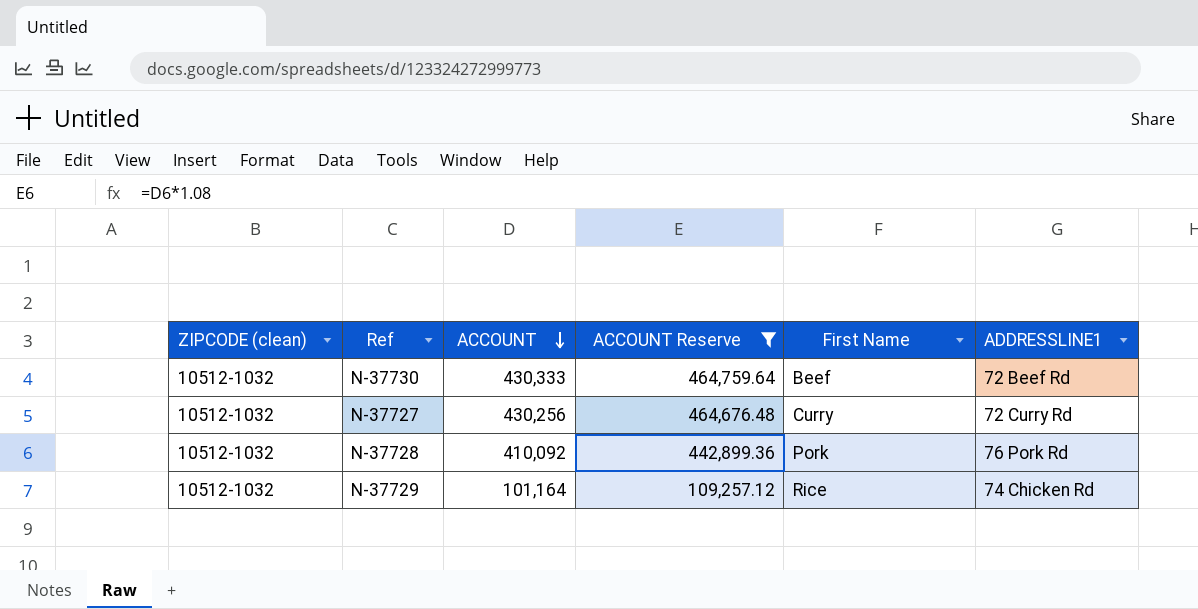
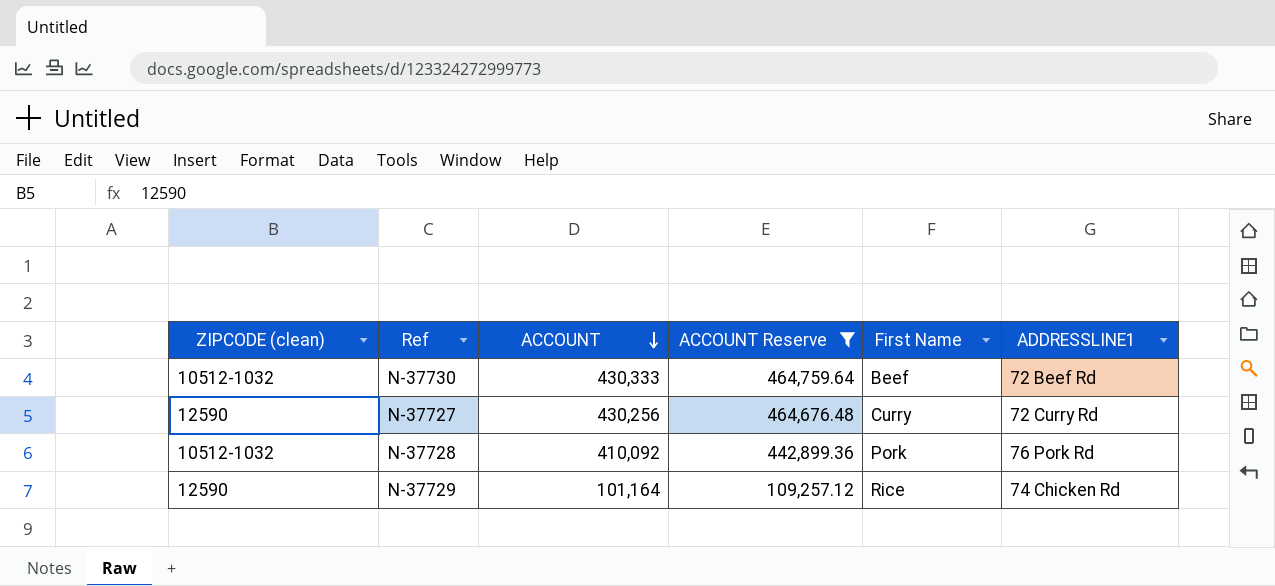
N-37727 | ZIPCODE (clean): 10512-1032 -> 12590
N-37729 | ZIPCODE (clean): 10512-1032 -> 12590

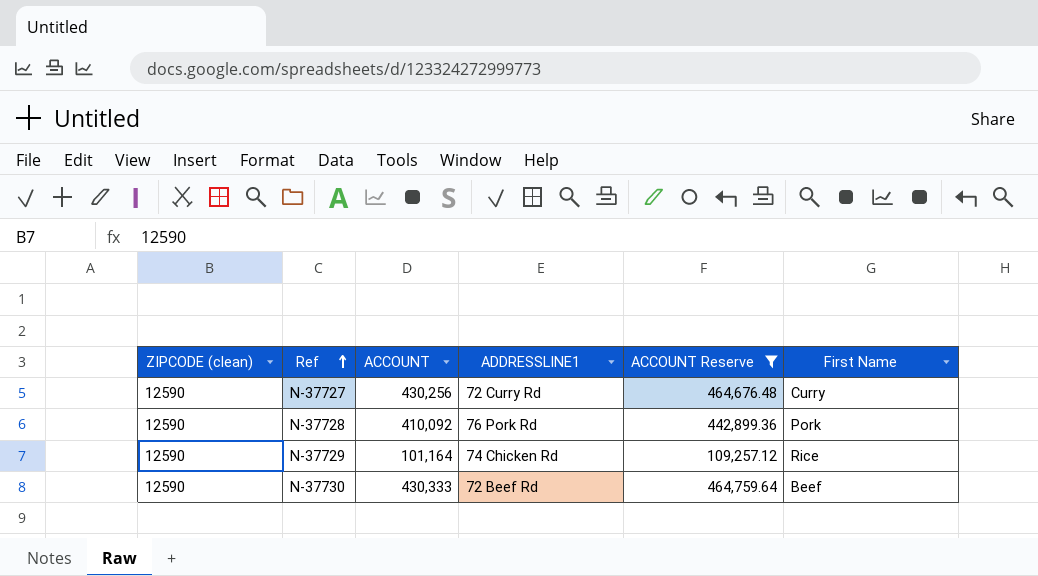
row order: ACCOUNT descending -> Ref ascending
column ADDRESSLINE1 | position: 6 -> 4
N-37728 | ZIPCODE (clean): 10512-1032 -> 12590
N-37730 | ZIPCODE (clean): 10512-1032 -> 12590

